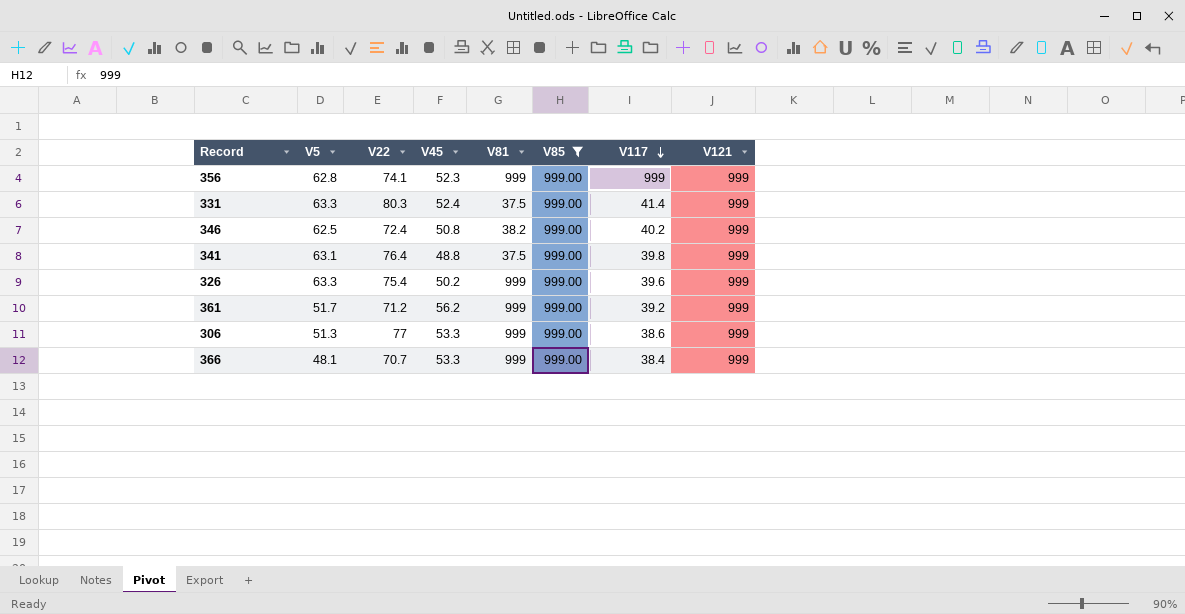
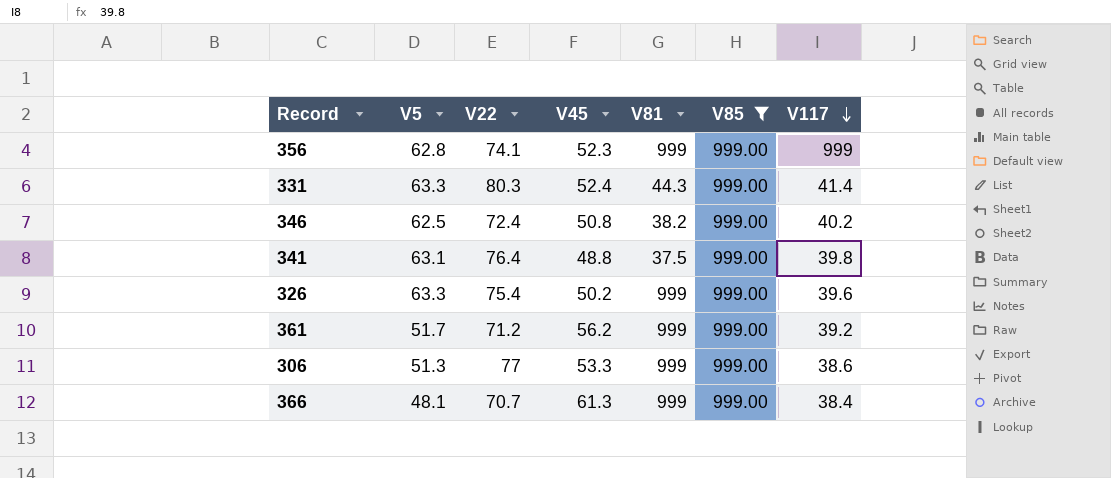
column V121 | position: 8 -> none
331 | V81: 37.5 -> 44.3
366 | V45: 53.3 -> 61.3

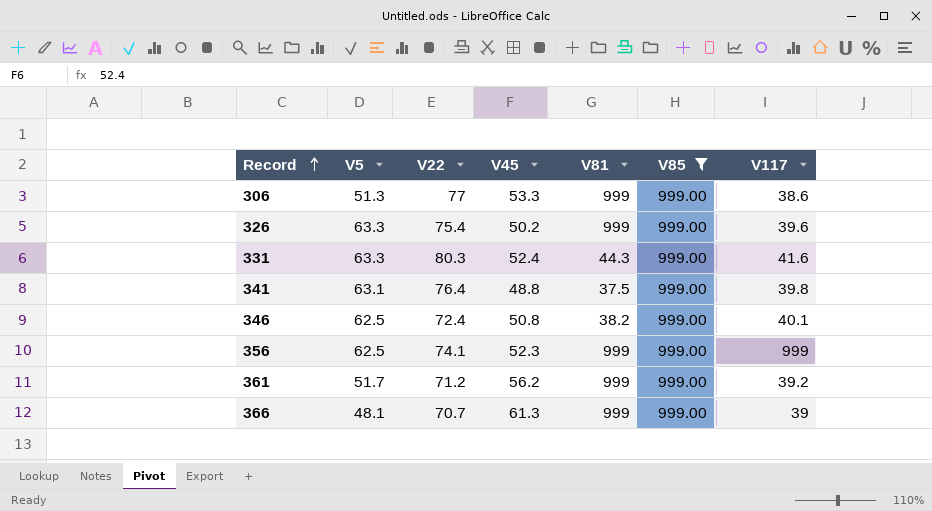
row order: V117 descending -> Record ascending
331 | V117: 41.4 -> 41.6
346 | V117: 40.2 -> 40.1
356 | V5: 62.8 -> 62.5
366 | V117: 38.4 -> 39

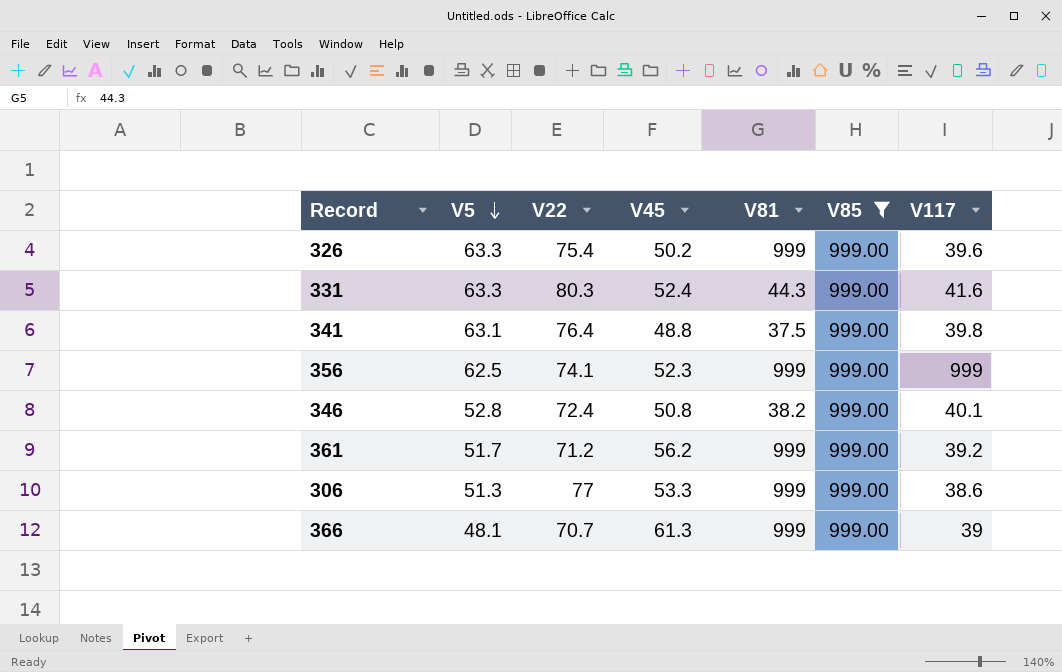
row order: Record ascending -> V5 descending
346 | V5: 62.5 -> 52.8

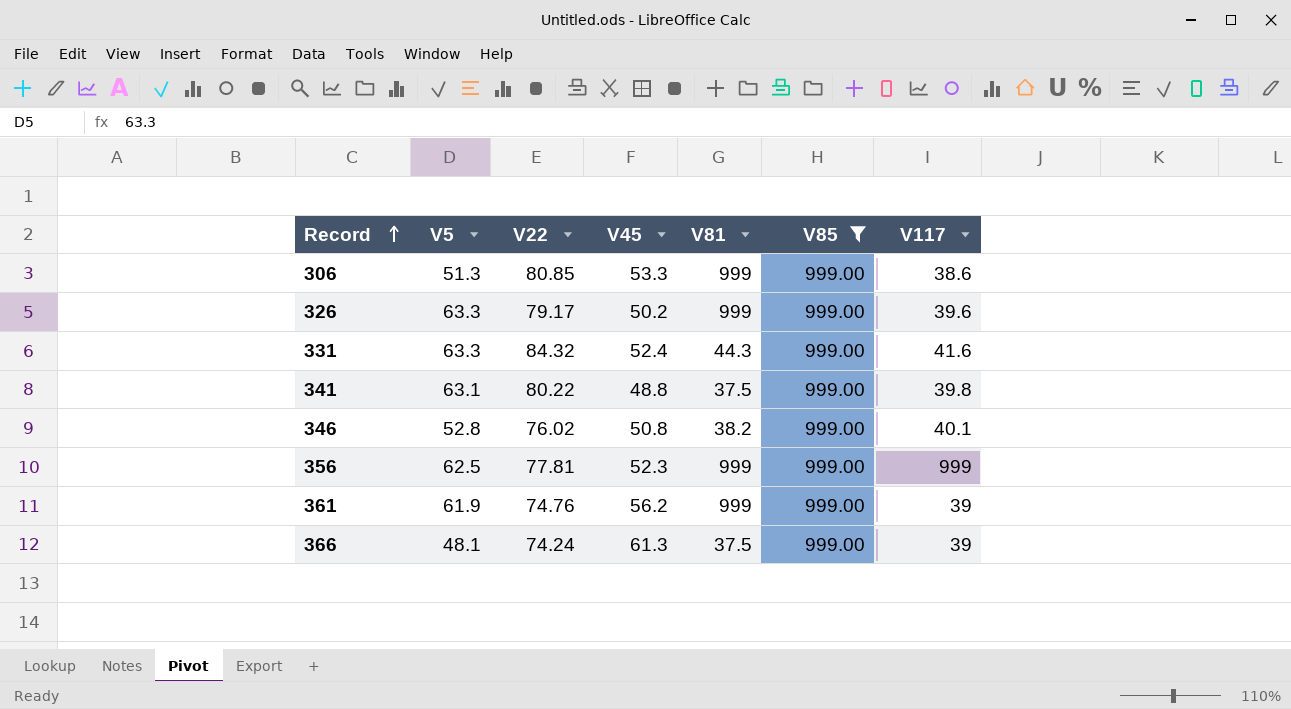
row order: V5 descending -> Record ascending
306 | V22: 77 -> 80.85
326 | V22: 75.4 -> 79.17
331 | V22: 80.3 -> 84.32
341 | V22: 76.4 -> 80.22
346 | V22: 72.4 -> 76.02
356 | V22: 74.1 -> 77.81
361 | V5: 51.7 -> 61.9
361 | V22: 71.2 -> 74.76
361 | V117: 39.2 -> 39
366 | V22: 70.7 -> 74.24
366 | V81: 999 -> 37.5

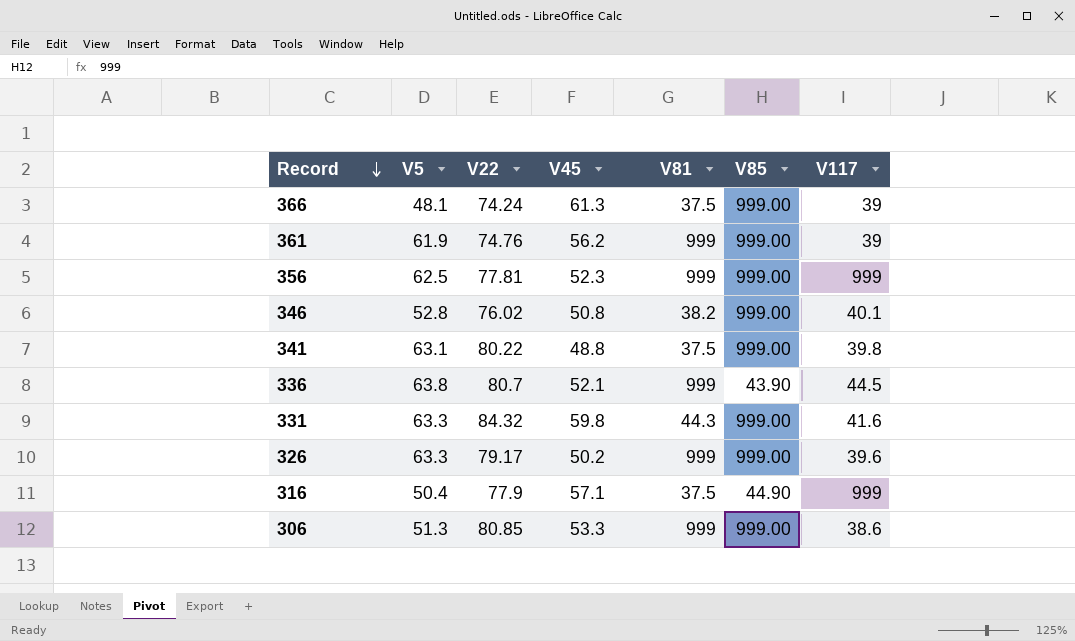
filter: V85 = 999.00 -> none
row order: Record ascending -> Record descending
331 | V45: 52.4 -> 59.8

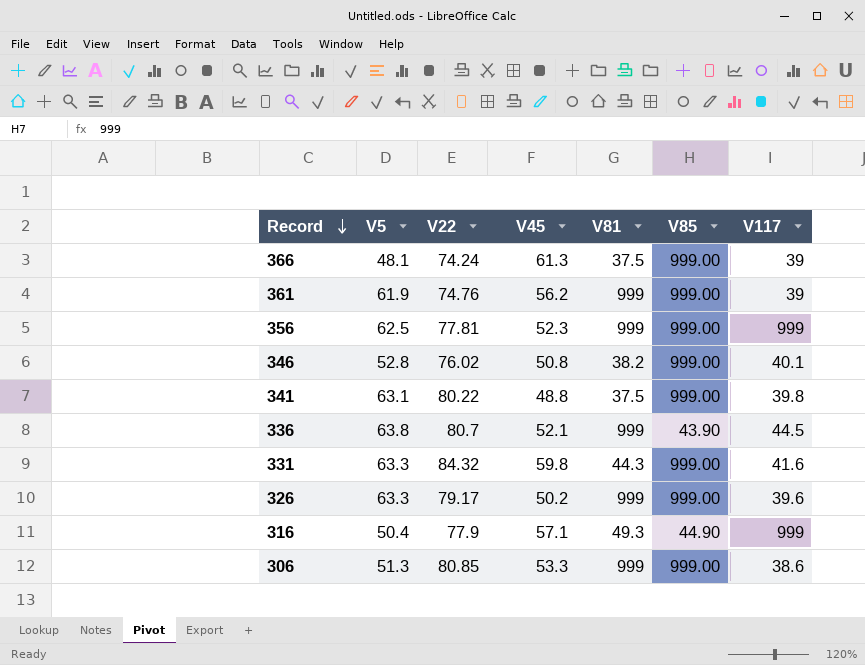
316 | V81: 37.5 -> 49.3

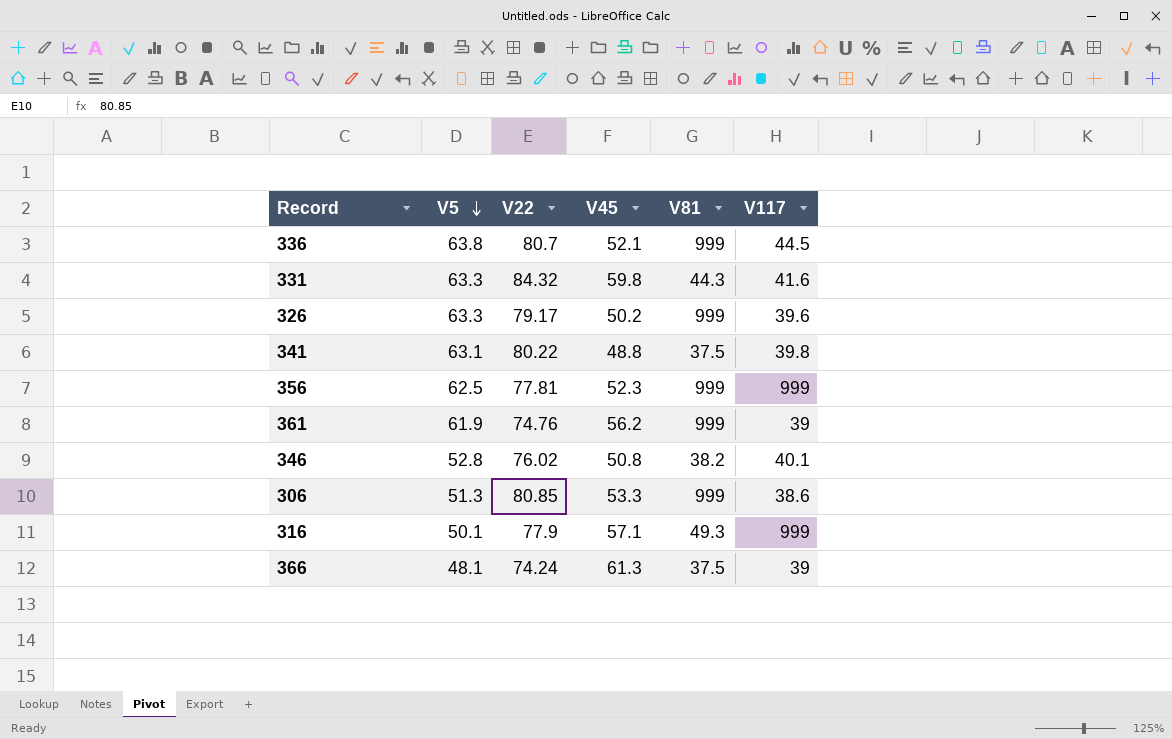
row order: Record descending -> V5 descending
column V85 | position: 6 -> none
316 | V5: 50.4 -> 50.1

